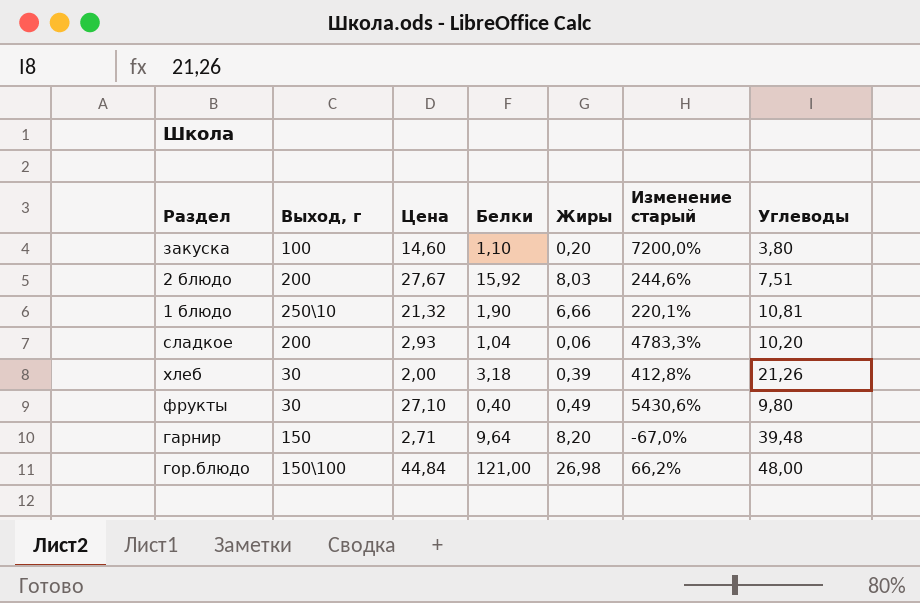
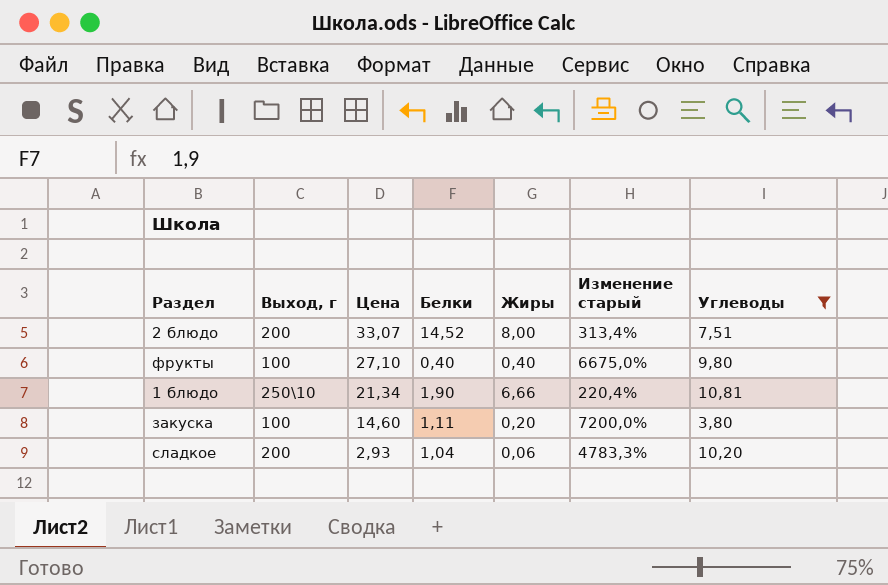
filter: none -> Углеводы <= 10,81
row order: none -> Цена descending
2 блюдо | Цена: 27,67 -> 33,07
2 блюдо | Белки: 15,92 -> 14,52
2 блюдо | Жиры: 8,03 -> 8,00
2 блюдо | Изменение старый: 244,6% -> 313,4%
фрукты | Выход, г: 30 -> 100
фрукты | Жиры: 0,49 -> 0,40
фрукты | Изменение старый: 5430,6% -> 6675,0%
1 блюдо | Цена: 21,32 -> 21,34
1 блюдо | Изменение старый: 220,1% -> 220,4%
закуска | Белки: 1,10 -> 1,11

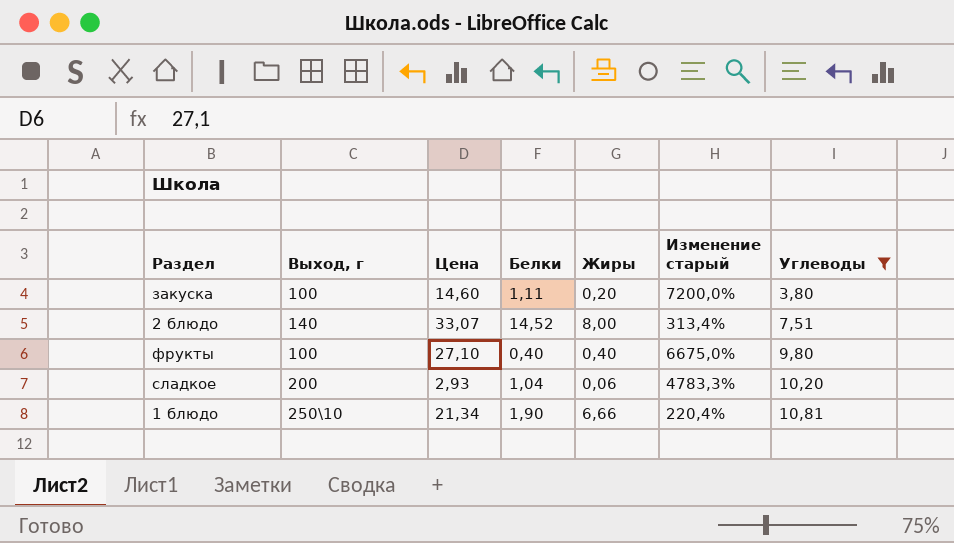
row order: Цена descending -> Углеводы ascending
2 блюдо | Выход, г: 200 -> 140

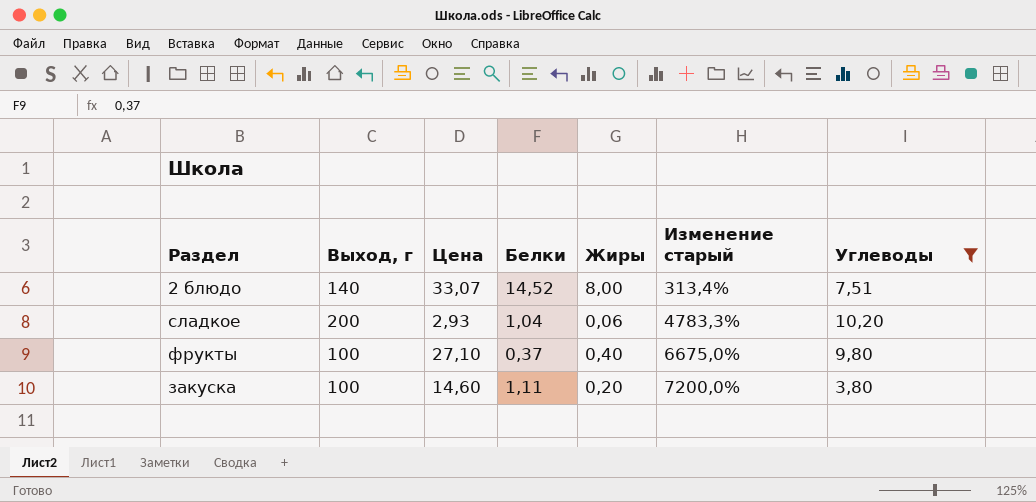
row order: Углеводы ascending -> Изменение старый ascending
row 1 блюдо: 250\10 | 21,34 | 1,90 | 6,66 | 220,4% | 10,81 -> none
фрукты | Белки: 0,40 -> 0,37

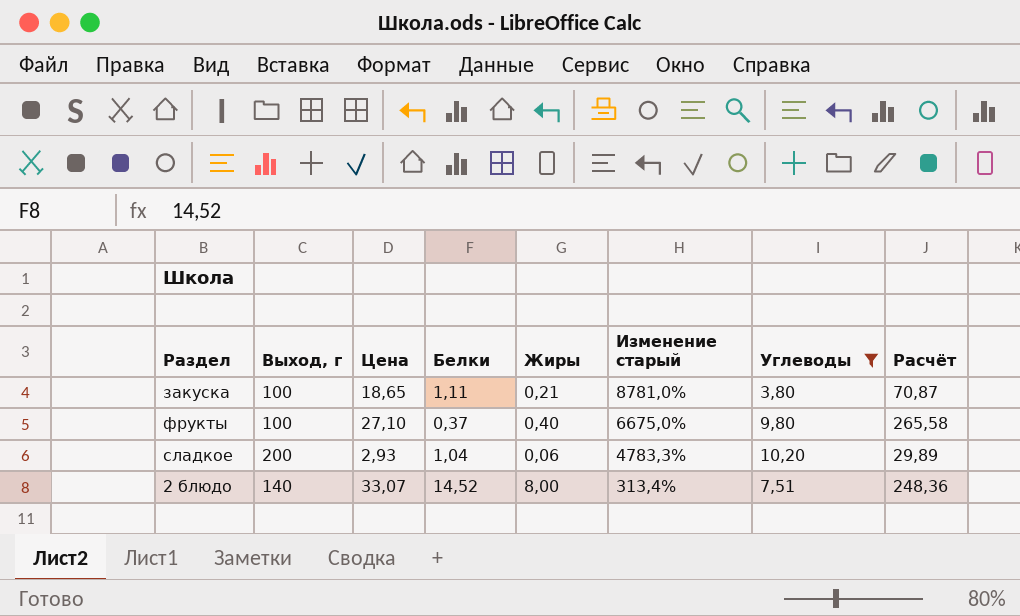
row order: Изменение старый ascending -> Изменение старый descending
column Расчёт | formula: none -> [Цена] * [Углеводы]
закуска | Цена: 14,60 -> 18,65
закуска | Жиры: 0,20 -> 0,21
закуска | Изменение старый: 7200,0% -> 8781,0%

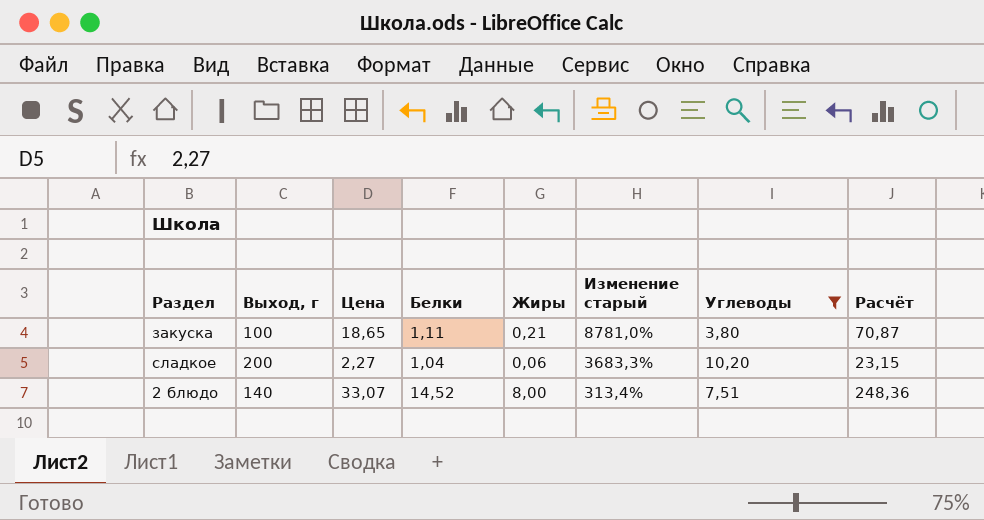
row фрукты: 100 | 27,10 | 0,37 | 0,40 | 6675,0% | 9,80 | 265,58 -> none
сладкое | Цена: 2,93 -> 2,27
сладкое | Изменение старый: 4783,3% -> 3683,3%
сладкое | Расчёт: 29,89 -> 23,15

